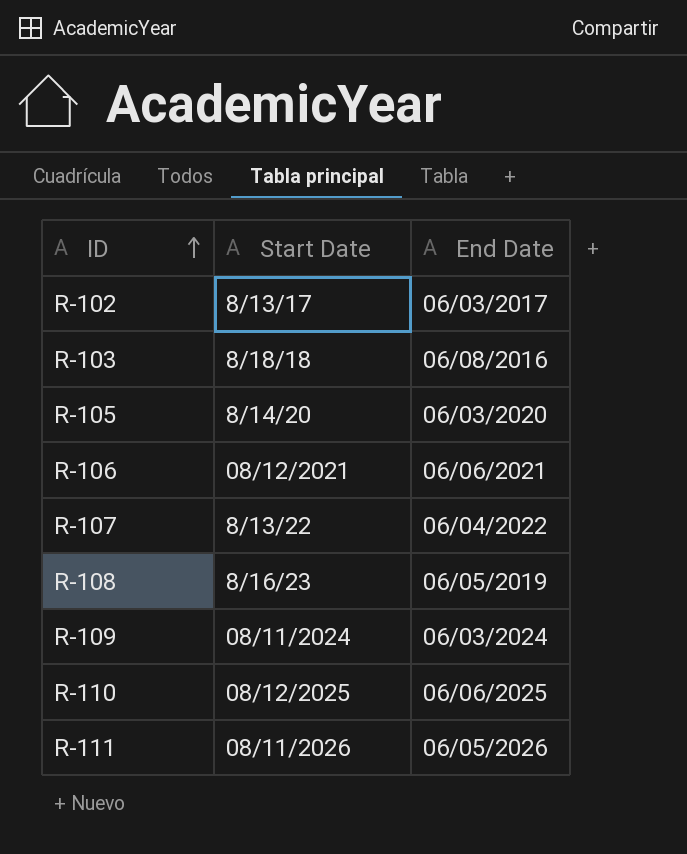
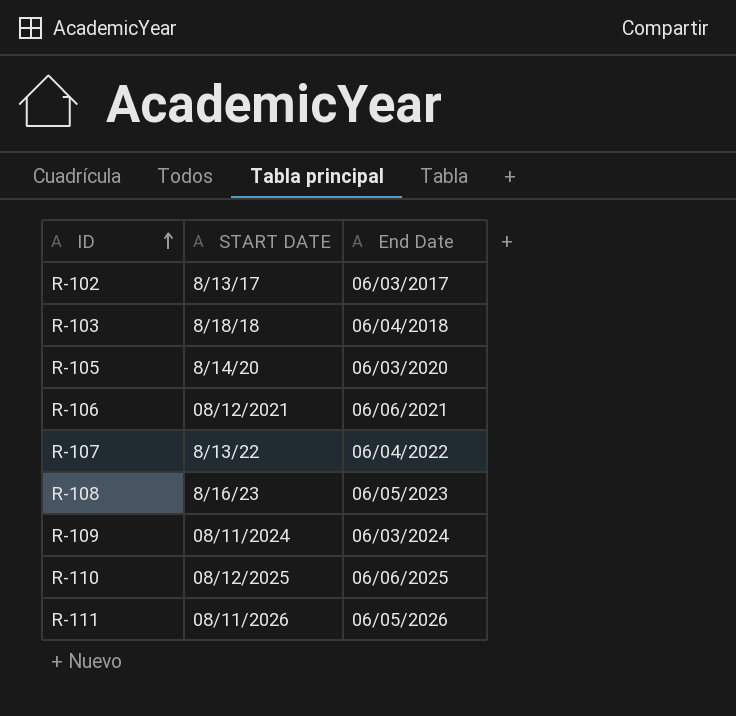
column name: Start Date -> START DATE
R-103 | End Date: 06/08/2016 -> 06/04/2018
R-108 | End Date: 06/05/2019 -> 06/05/2023

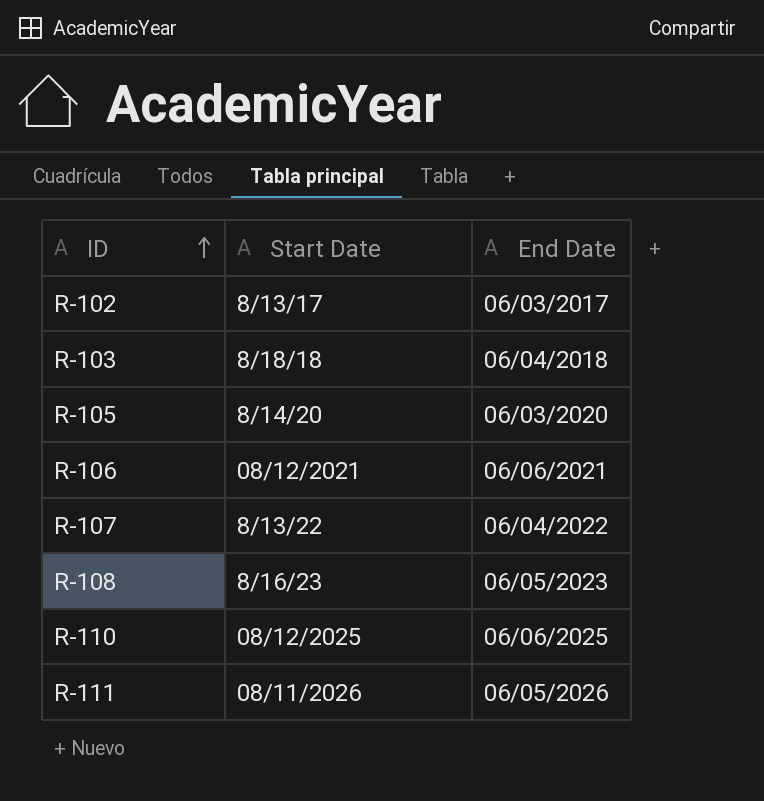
column name: START DATE -> Start Date
row R-109: 08/11/2024 | 06/03/2024 -> none

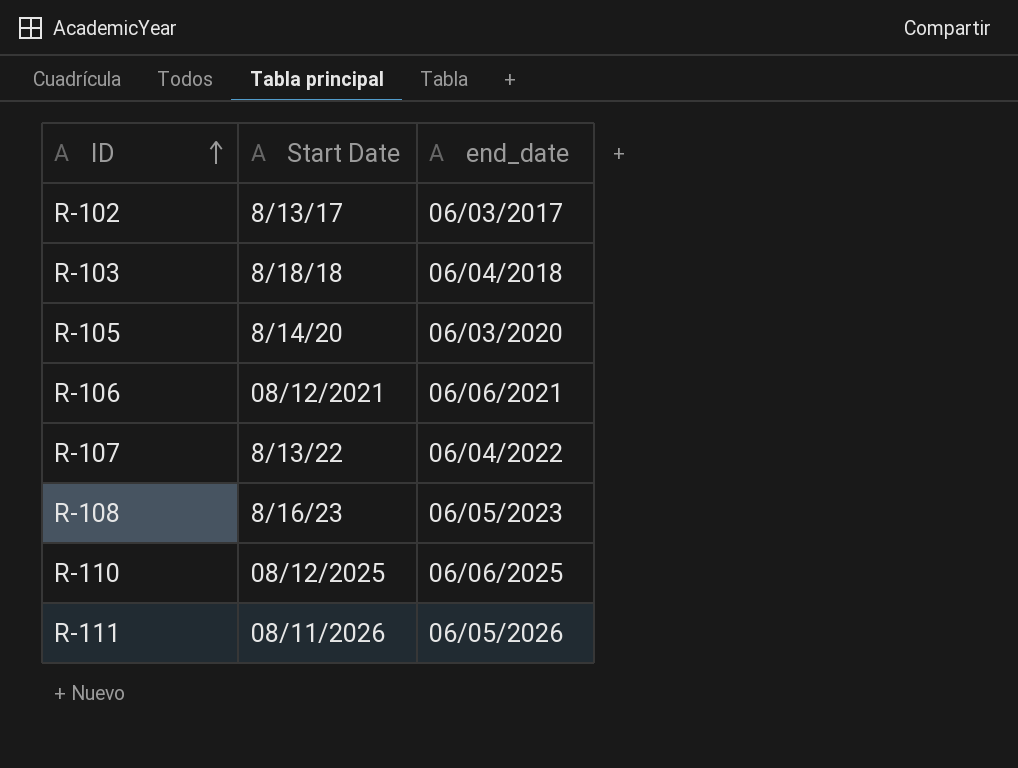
column name: End Date -> end_date

